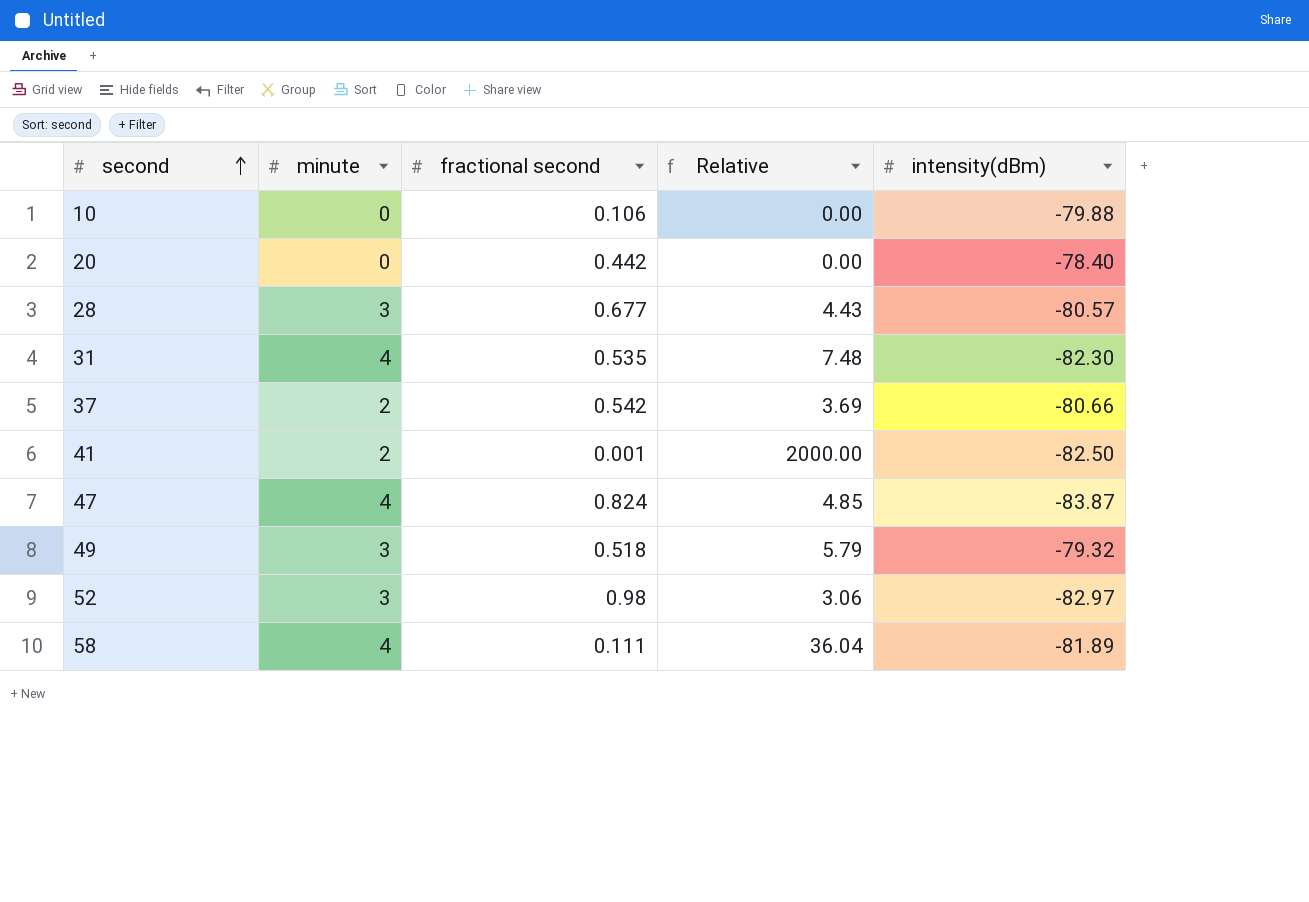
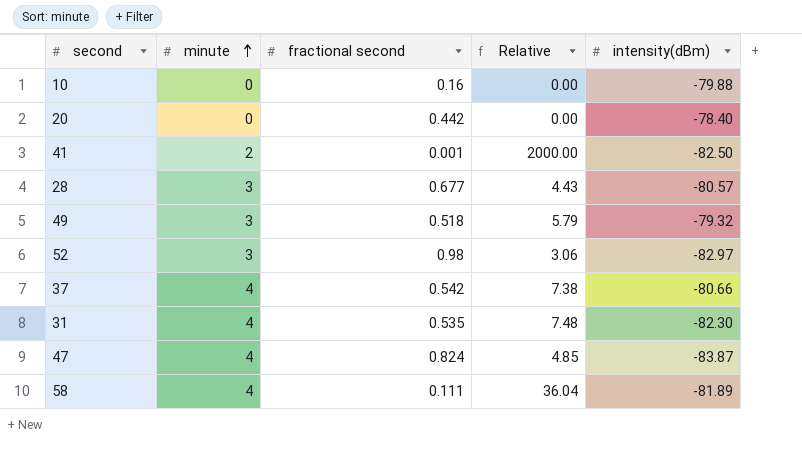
row order: second ascending -> minute ascending
10 | fractional second: 0.106 -> 0.16
37 | minute: 2 -> 4
37 | Relative: 3.69 -> 7.38

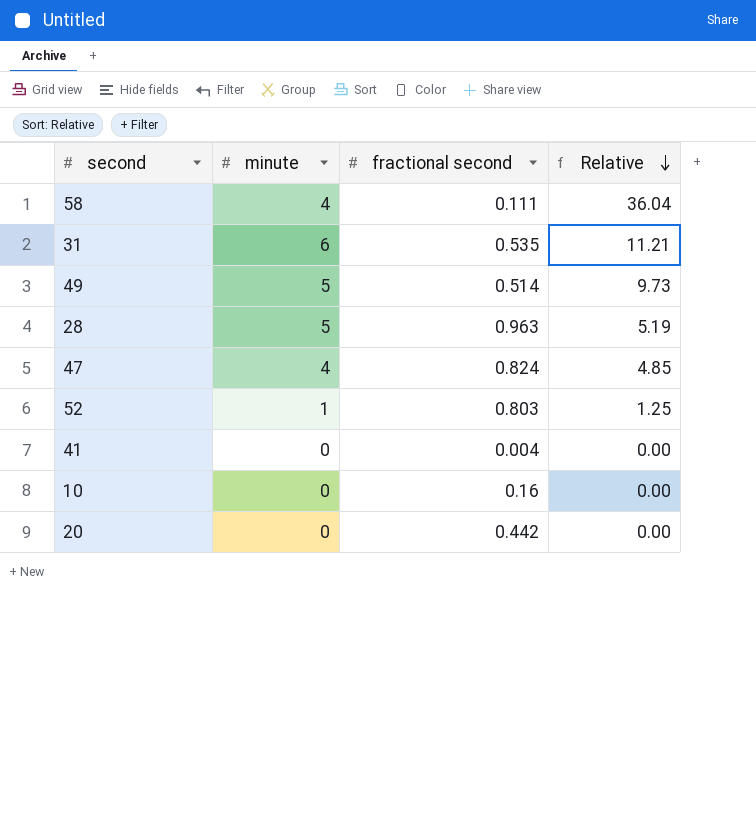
row order: minute ascending -> Relative descending
column intensity(dBm) | position: 5 -> none
row 37: 4 | 0.542 | 7.38 | -80.66 -> none
31 | minute: 4 -> 6
31 | Relative: 7.48 -> 11.21
49 | minute: 3 -> 5
49 | fractional second: 0.518 -> 0.514
49 | Relative: 5.79 -> 9.73
28 | minute: 3 -> 5
28 | fractional second: 0.677 -> 0.963
28 | Relative: 4.43 -> 5.19
52 | minute: 3 -> 1
52 | fractional second: 0.98 -> 0.803
52 | Relative: 3.06 -> 1.25
41 | minute: 2 -> 0
41 | fractional second: 0.001 -> 0.004
41 | Relative: 2000.00 -> 0.00

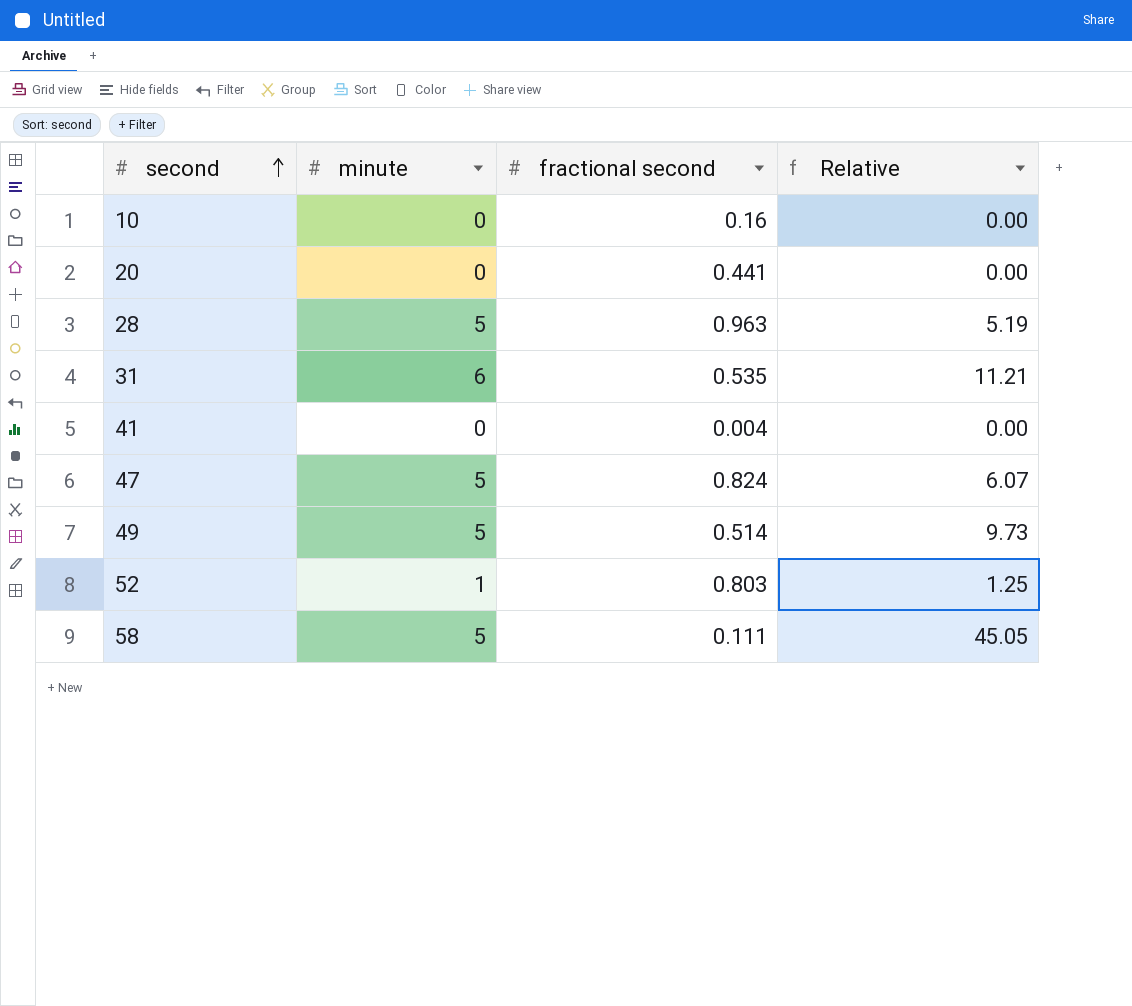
row order: Relative descending -> second ascending
20 | fractional second: 0.442 -> 0.441
47 | minute: 4 -> 5
47 | Relative: 4.85 -> 6.07
58 | minute: 4 -> 5
58 | Relative: 36.04 -> 45.05

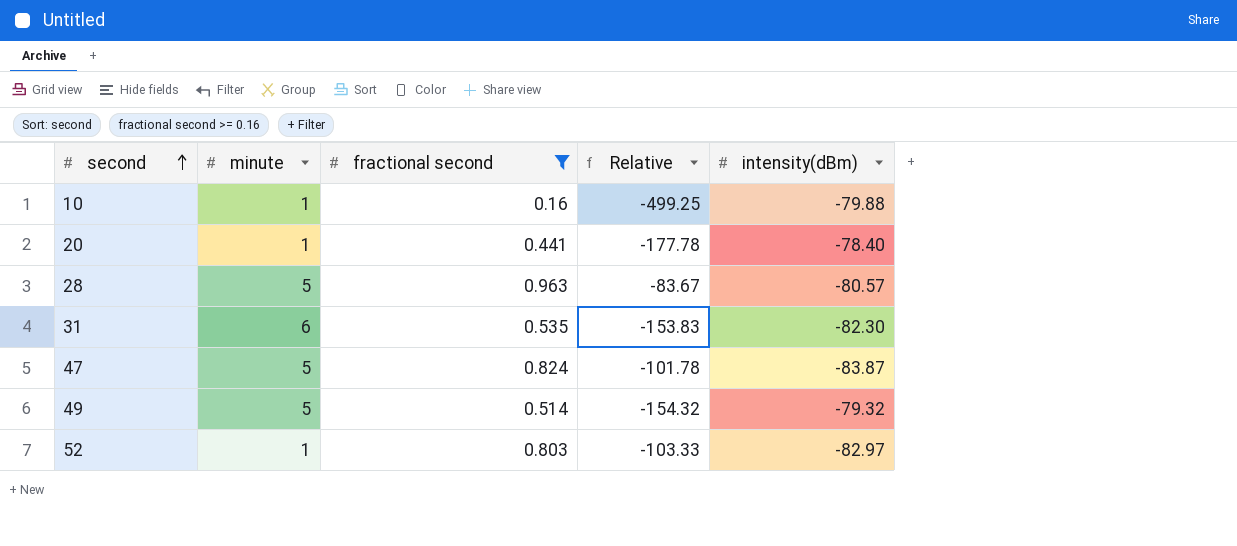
filter: none -> fractional second >= 0.16
column Relative | formula: [minute] / [fractional second] -> [intensity(dBm)] / [fractional second]
column intensity(dBm) | position: none -> 5
10 | minute: 0 -> 1
20 | minute: 0 -> 1

